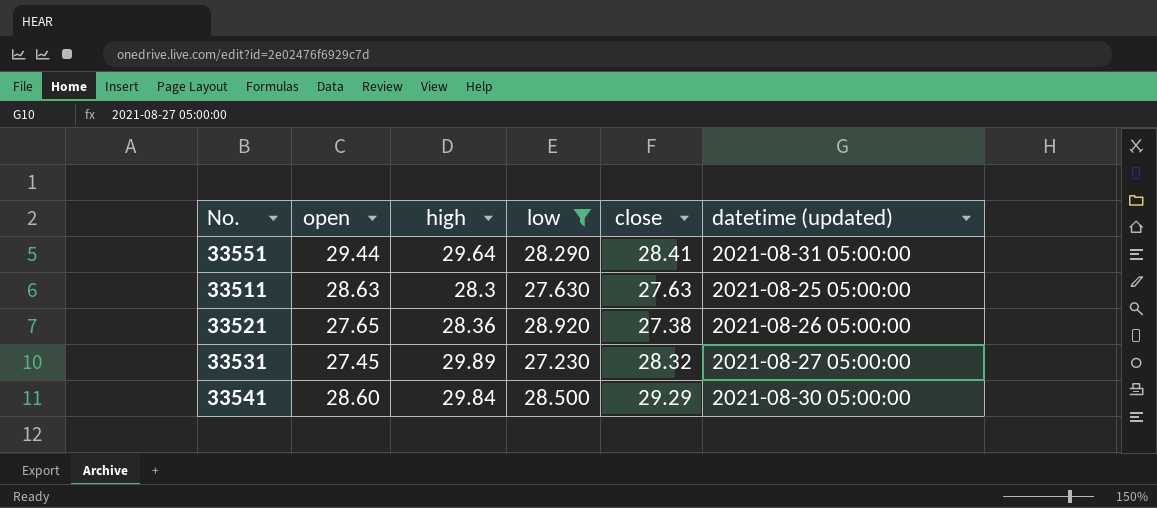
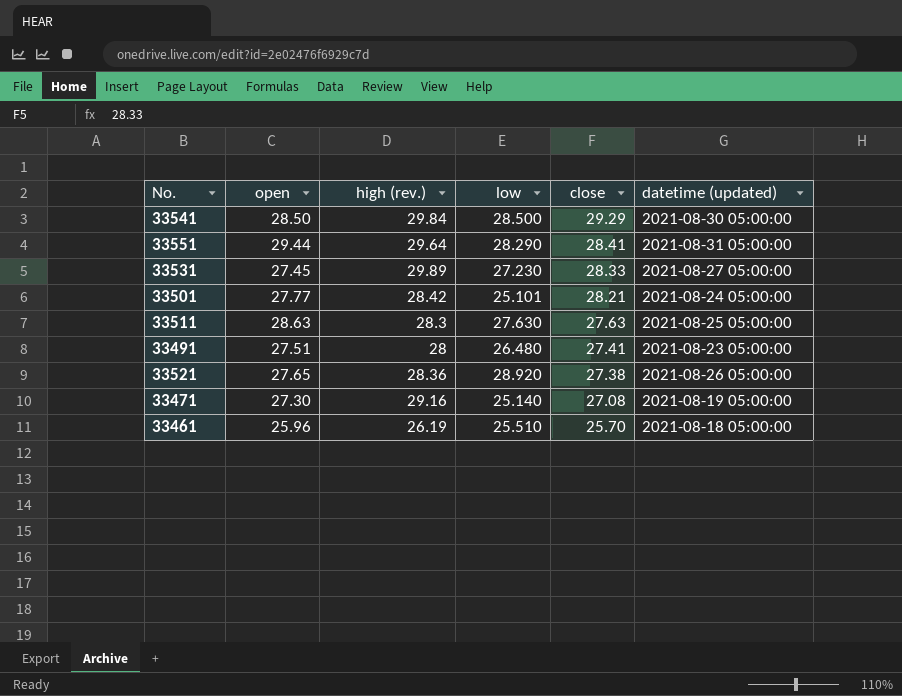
filter: low >= 27.230 -> none
row order: none -> close descending
column name: high -> high (rev.)
33541 | open: 28.60 -> 28.50
33531 | close: 28.32 -> 28.33

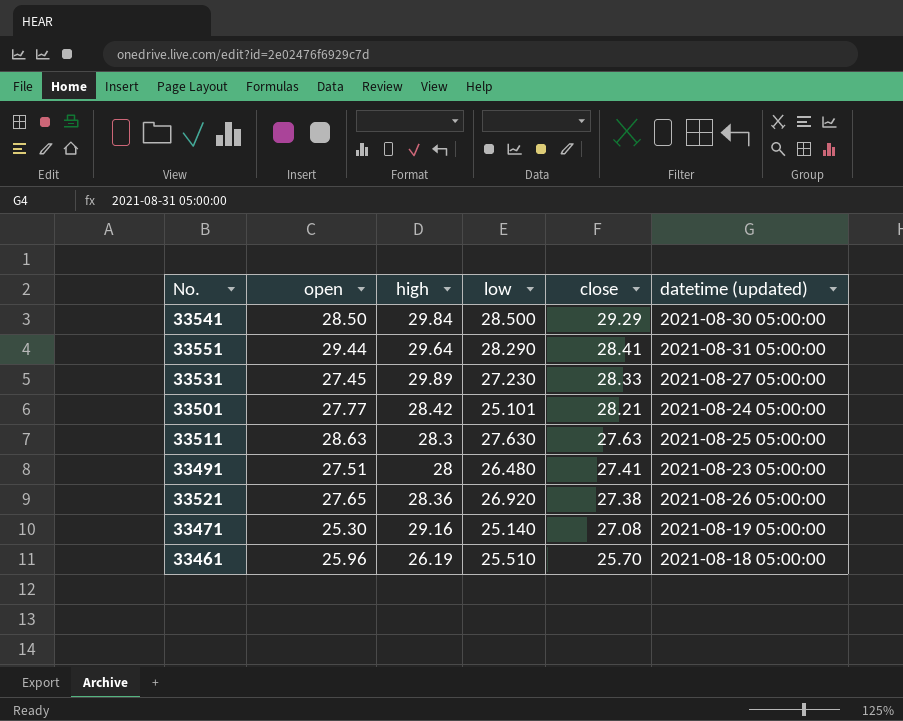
column name: high (rev.) -> high
33521 | low: 28.920 -> 26.920
33471 | open: 27.30 -> 25.30

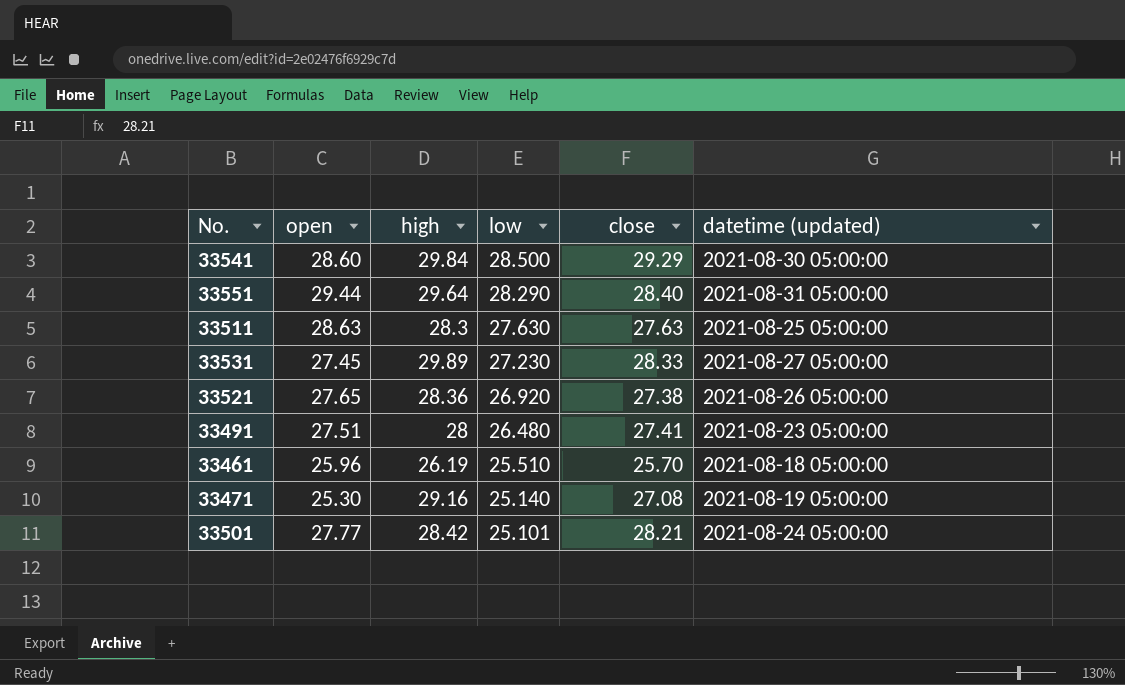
row order: close descending -> low descending
33541 | open: 28.50 -> 28.60
33551 | close: 28.41 -> 28.40

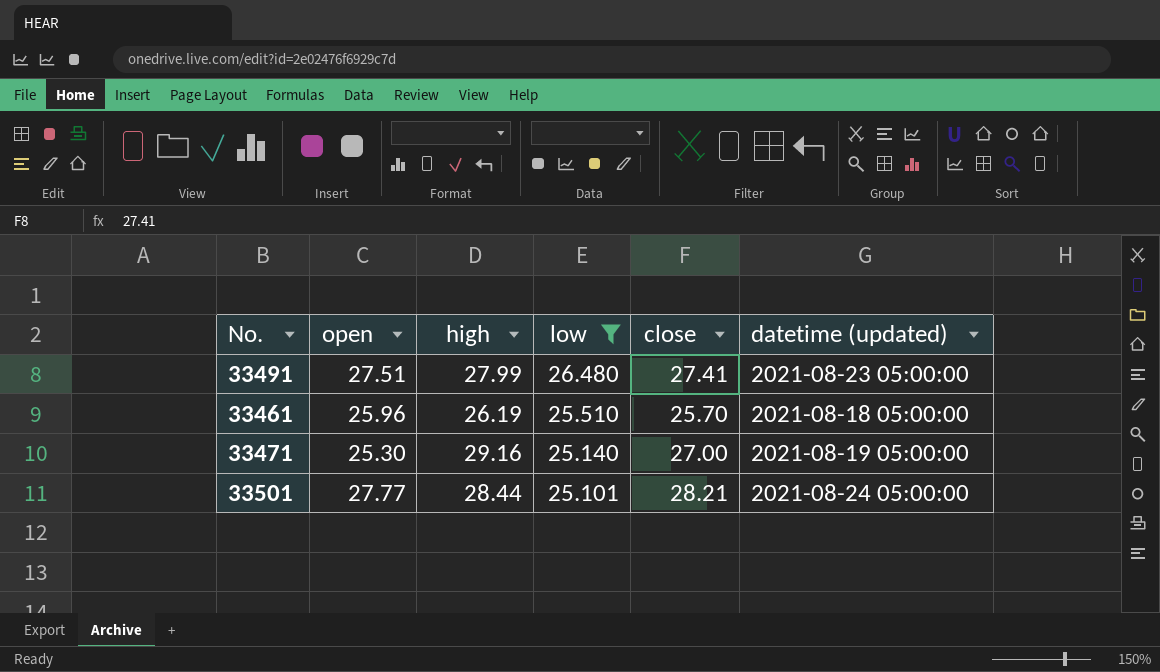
filter: none -> low <= 26.480
33491 | high: 28 -> 27.99
33471 | close: 27.08 -> 27.00
33501 | high: 28.42 -> 28.44

